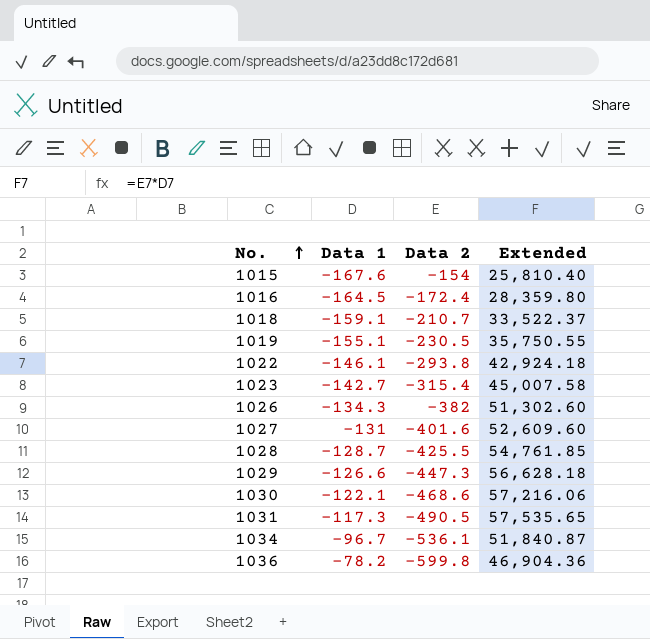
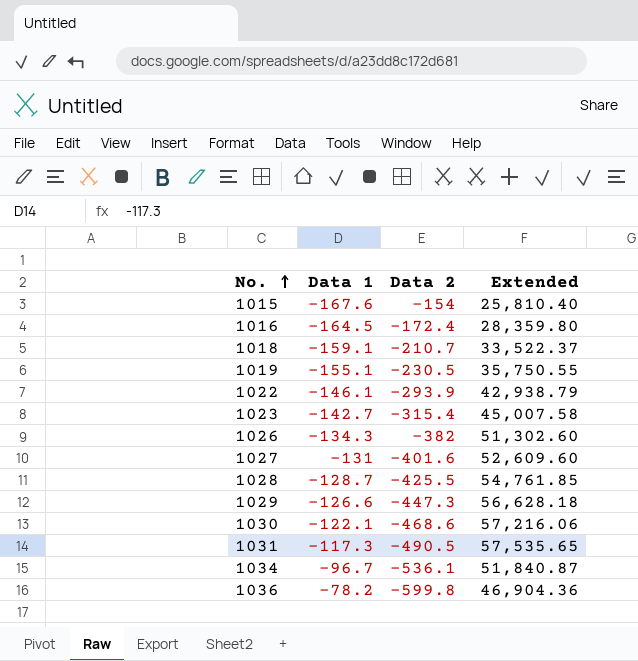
1022 | Data 2: -293.8 -> -293.9
1022 | Extended: 42,924.18 -> 42,938.79

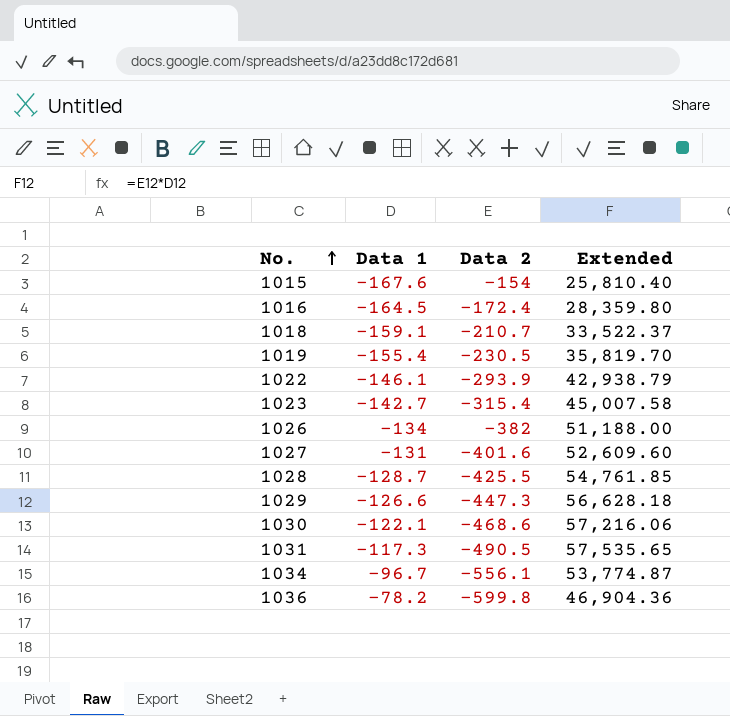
1019 | Data 1: -155.1 -> -155.4
1019 | Extended: 35,750.55 -> 35,819.70
1026 | Data 1: -134.3 -> -134
1026 | Extended: 51,302.60 -> 51,188.00
1034 | Data 2: -536.1 -> -556.1
1034 | Extended: 51,840.87 -> 53,774.87

